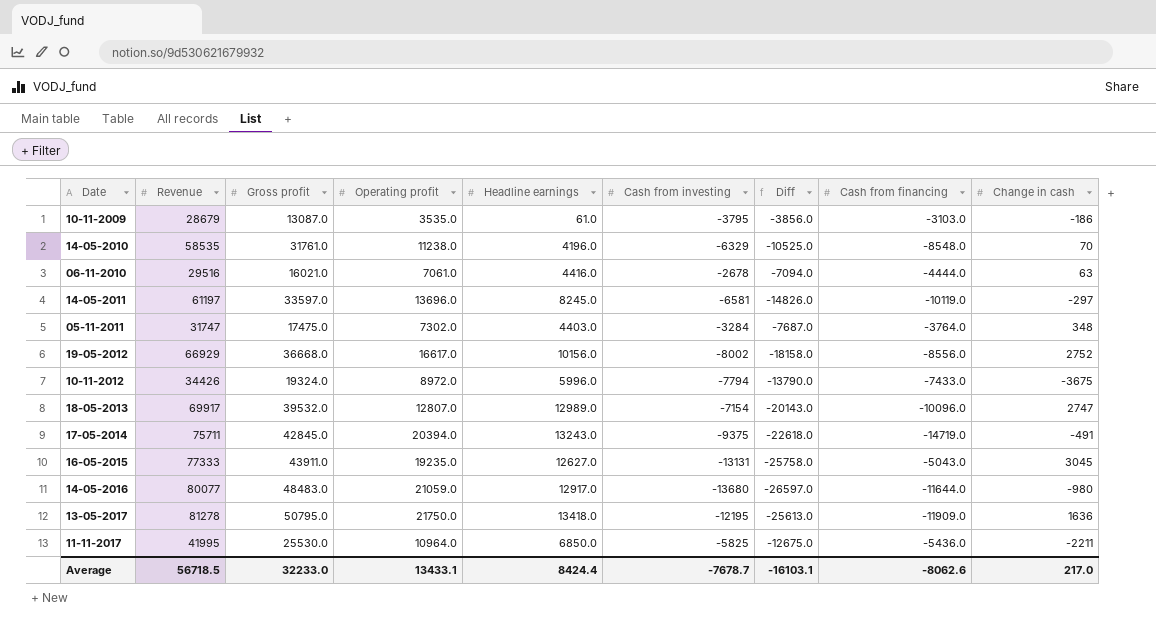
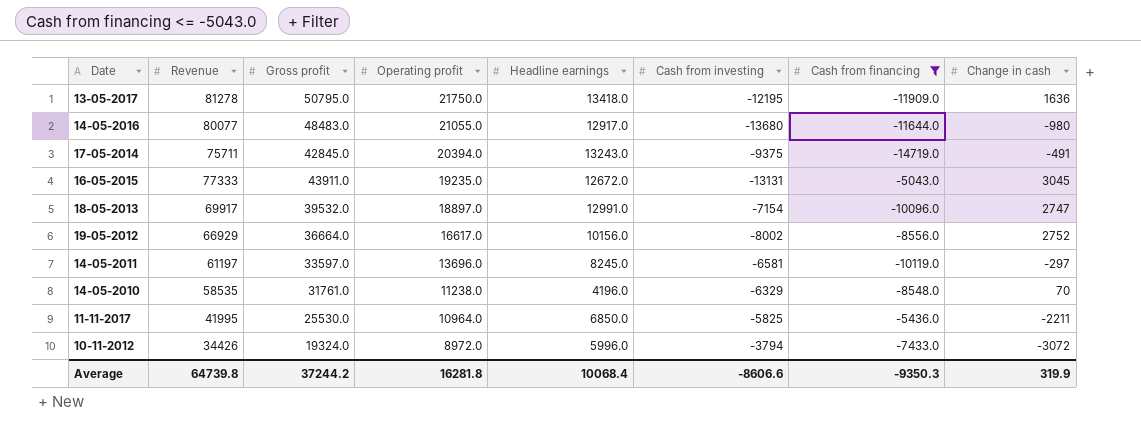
filter: none -> Cash from financing <= -5043.0
row order: Date ascending -> Operating profit descending
column Diff | formula: [Cash from investing] - [Headline earnings] -> none
14-05-2016 | Operating profit: 21059.0 -> 21055.0
16-05-2015 | Headline earnings: 12627.0 -> 12672.0
18-05-2013 | Operating profit: 12807.0 -> 18897.0
18-05-2013 | Headline earnings: 12989.0 -> 12991.0
19-05-2012 | Gross profit: 36668.0 -> 36664.0
10-11-2012 | Cash from investing: -7794 -> -3794
10-11-2012 | Change in cash: -3675 -> -3072
Average | Revenue: 56718.5 -> 64739.8
Average | Gross profit: 32233.0 -> 37244.2
Average | Operating profit: 13433.1 -> 16281.8
Average | Headline earnings: 8424.4 -> 10068.4
Average | Cash from investing: -7678.7 -> -8606.6
Average | Cash from financing: -8062.6 -> -9350.3
Average | Change in cash: 217.0 -> 319.9

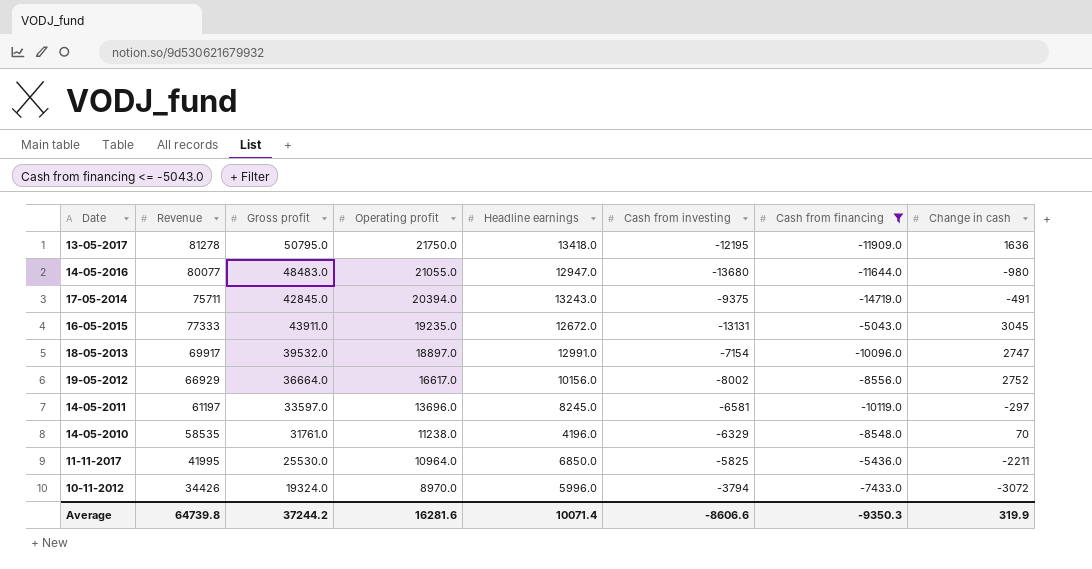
14-05-2016 | Headline earnings: 12917.0 -> 12947.0
10-11-2012 | Operating profit: 8972.0 -> 8970.0
Average | Operating profit: 16281.8 -> 16281.6
Average | Headline earnings: 10068.4 -> 10071.4

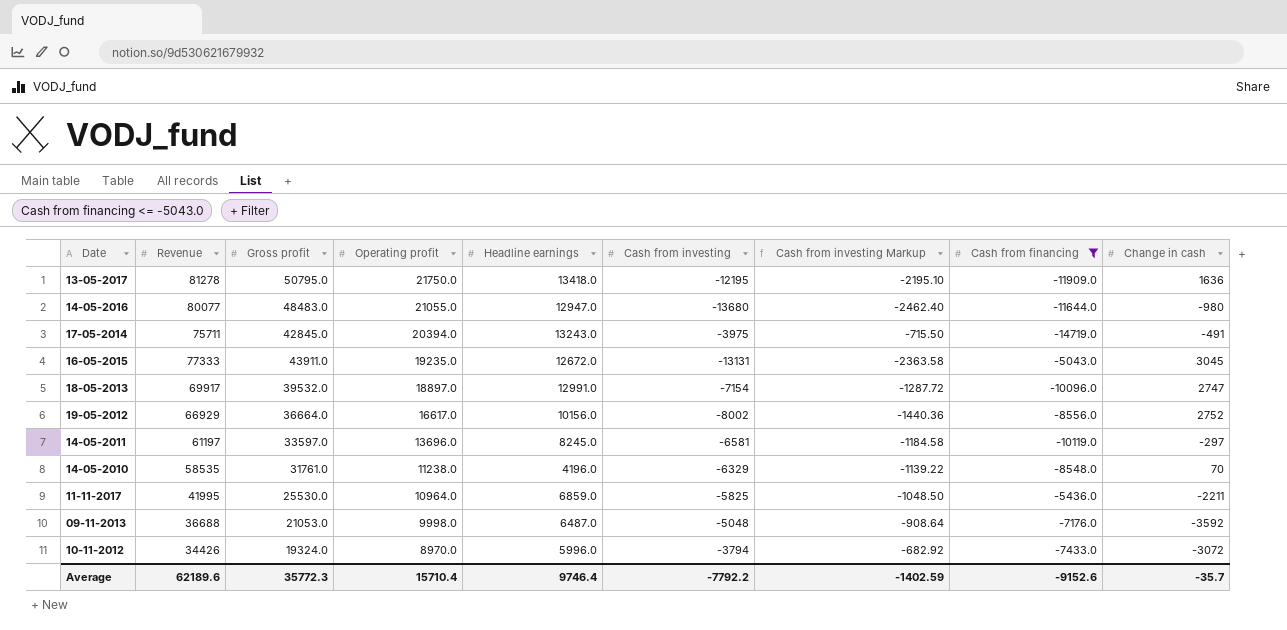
column Cash from investing Markup | formula: none -> [Cash from investing] * 0.18
17-05-2014 | Cash from investing: -9375 -> -3975
11-11-2017 | Headline earnings: 6850.0 -> 6859.0
row 09-11-2013: none -> 36688 | 21053.0 | 9998.0 | 6487.0 | -5048 | -908.64 | -7176.0 | -3592
Average | Revenue: 64739.8 -> 62189.6
Average | Gross profit: 37244.2 -> 35772.3
Average | Operating profit: 16281.6 -> 15710.4
Average | Headline earnings: 10071.4 -> 9746.4
Average | Cash from investing: -8606.6 -> -7792.2
Average | Cash from financing: -9350.3 -> -9152.6
Average | Change in cash: 319.9 -> -35.7

